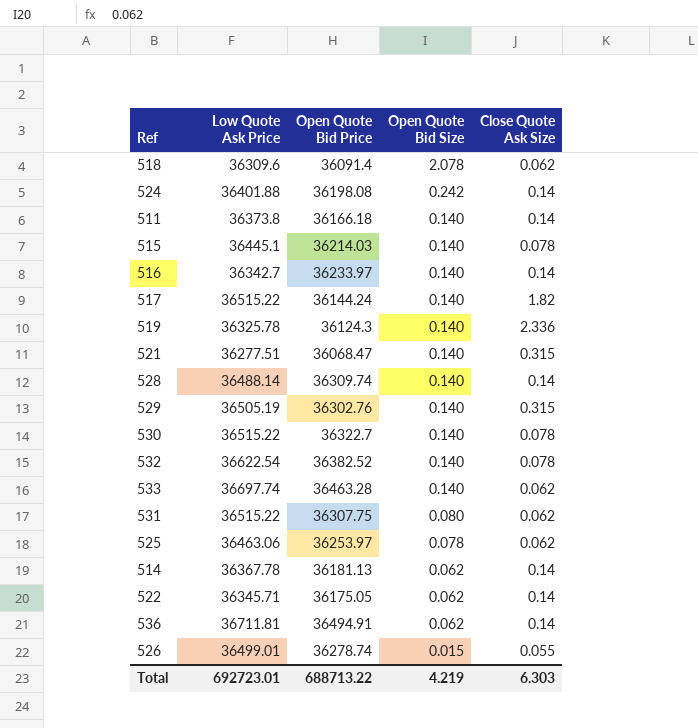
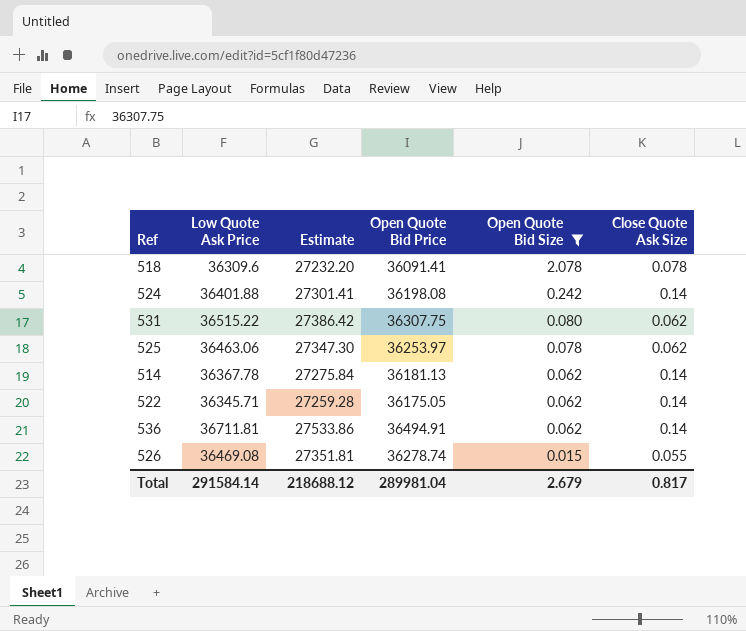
filter: none -> Open Quote Bid Size != 0.140
column Estimate | formula: none -> [Low Quote Ask Price] * 0.75
518 | Open Quote Bid Price: 36091.4 -> 36091.41
518 | Close Quote Ask Size: 0.062 -> 0.078
526 | Low Quote Ask Price: 36499.01 -> 36469.08
Total | Low Quote Ask Price: 692723.01 -> 291584.14
Total | Open Quote Bid Price: 688713.22 -> 289981.04
Total | Open Quote Bid Size: 4.219 -> 2.679
Total | Close Quote Ask Size: 6.303 -> 0.817

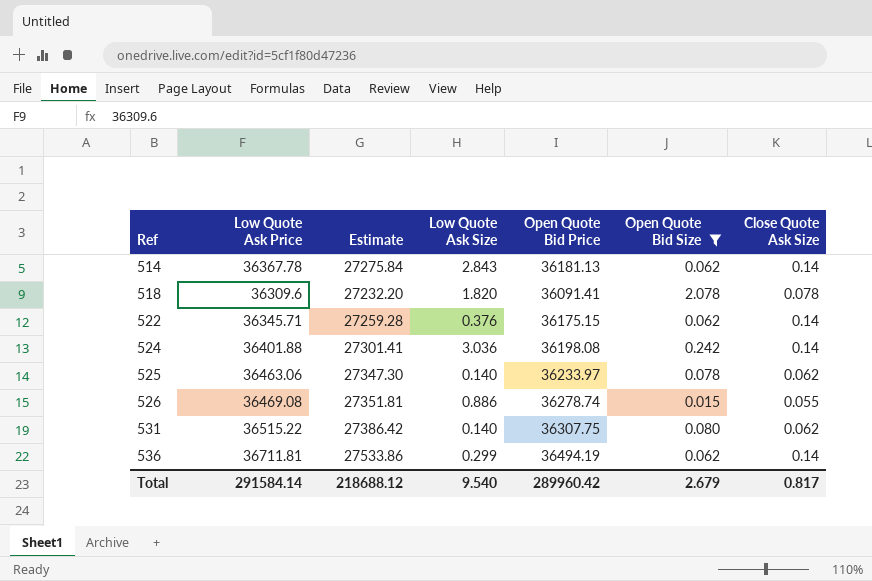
row order: Open Quote Bid Size descending -> Ref ascending
column Low Quote Ask Size | position: none -> 4
522 | Open Quote Bid Price: 36175.05 -> 36175.15
525 | Open Quote Bid Price: 36253.97 -> 36233.97
536 | Open Quote Bid Price: 36494.91 -> 36494.19
Total | Open Quote Bid Price: 289981.04 -> 289960.42

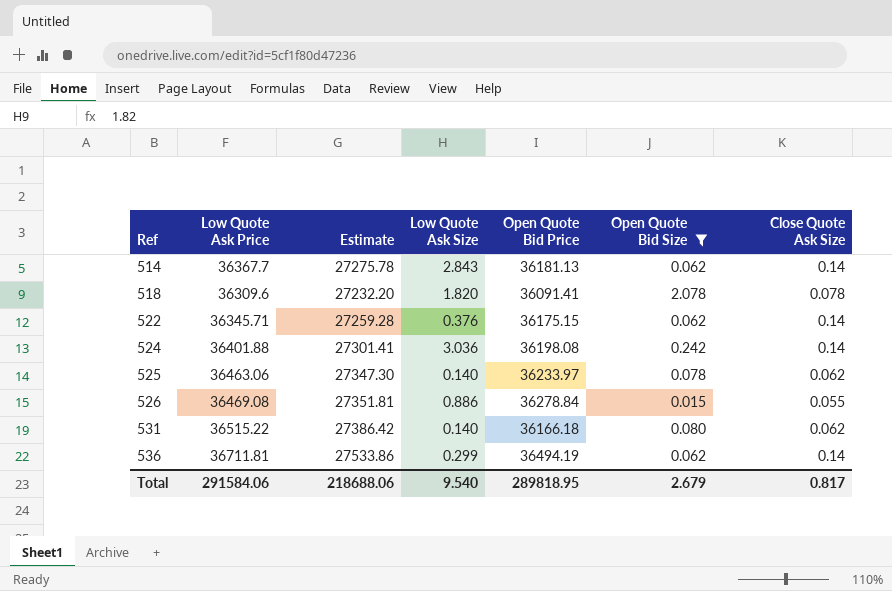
514 | Low Quote Ask Price: 36367.78 -> 36367.7
514 | Estimate: 27275.84 -> 27275.78
526 | Open Quote Bid Price: 36278.74 -> 36278.84
531 | Open Quote Bid Price: 36307.75 -> 36166.18
Total | Low Quote Ask Price: 291584.14 -> 291584.06
Total | Estimate: 218688.12 -> 218688.06
Total | Open Quote Bid Price: 289960.42 -> 289818.95

